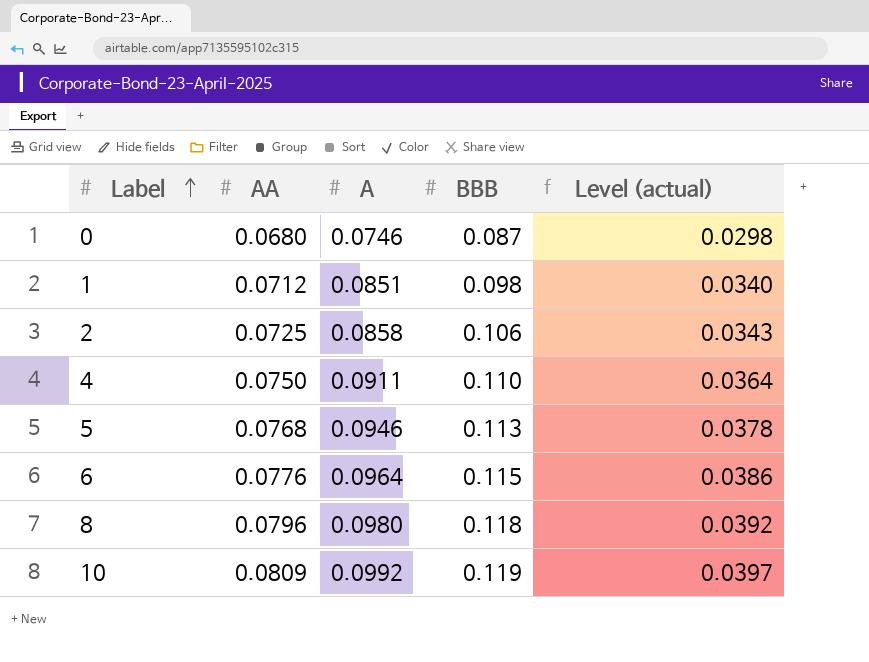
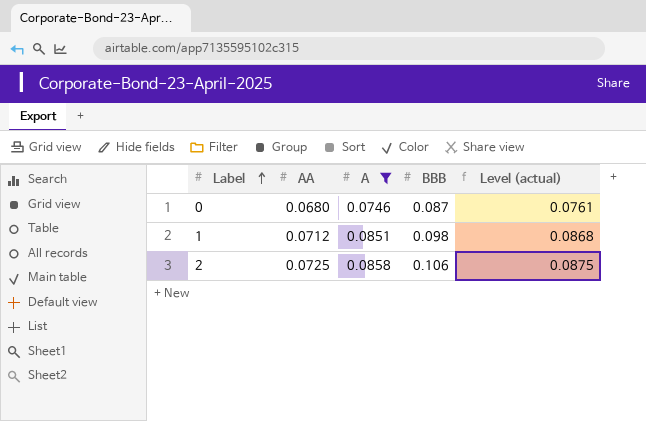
filter: none -> A <= 0.0858
column Level (actual) | formula: [A] * 0.4 -> [A] * 1.02

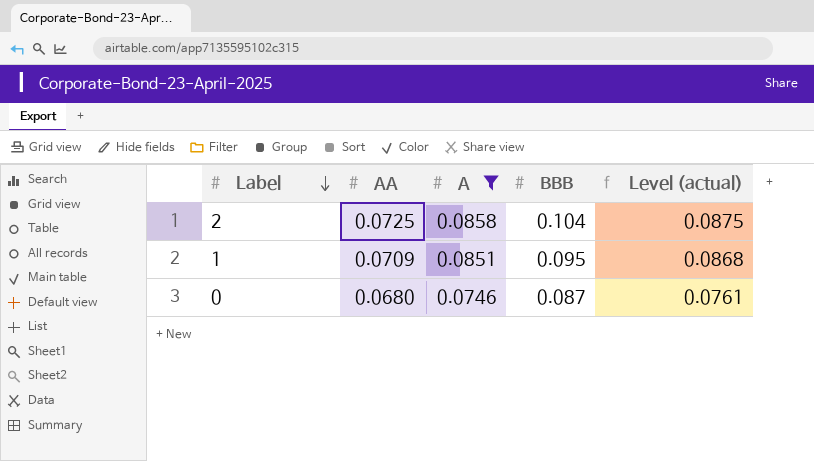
row order: Label ascending -> Label descending
2 | BBB: 0.106 -> 0.104
1 | AA: 0.0712 -> 0.0709
1 | BBB: 0.098 -> 0.095

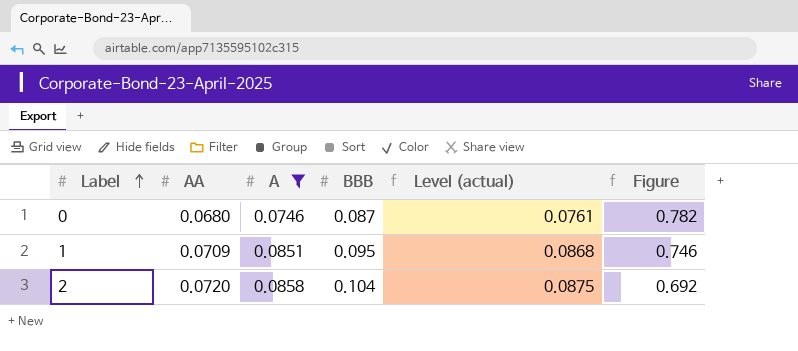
row order: Label descending -> Label ascending
column Figure | formula: none -> [AA] / [BBB]
2 | AA: 0.0725 -> 0.0720

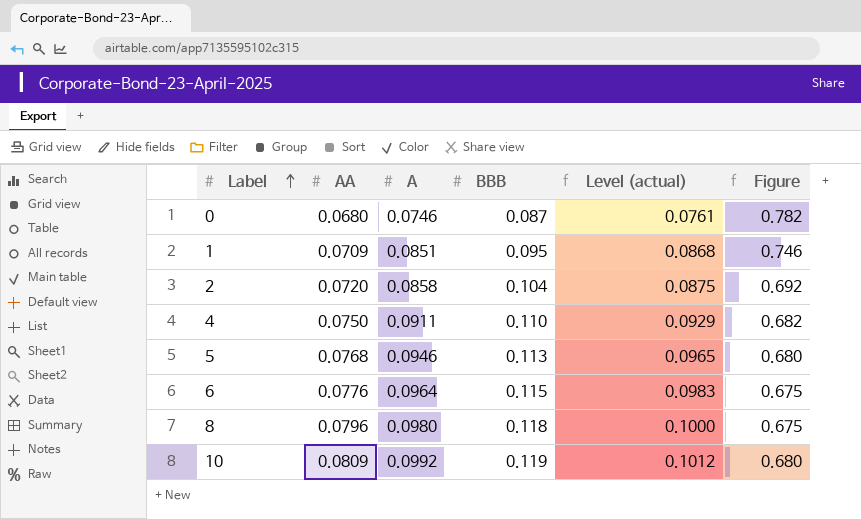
filter: A <= 0.0858 -> none

